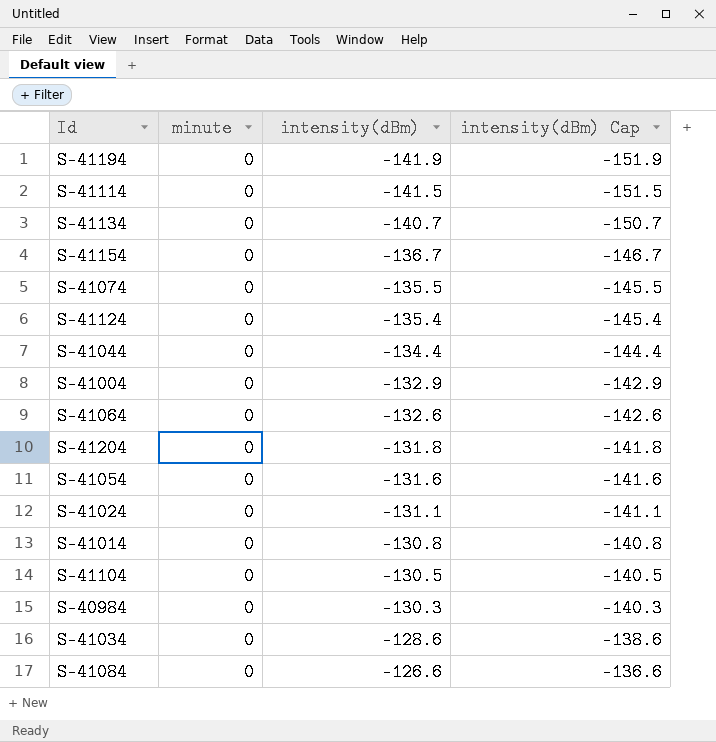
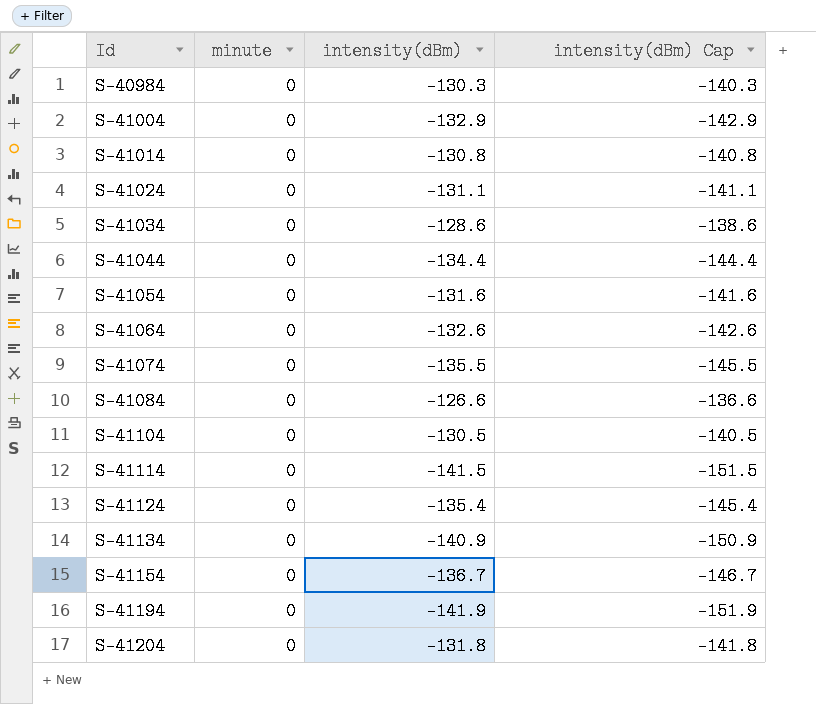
row order: intensity(dBm) ascending -> Id ascending
S-41134 | intensity(dBm): -140.7 -> -140.9
S-41134 | intensity(dBm) Cap: -150.7 -> -150.9

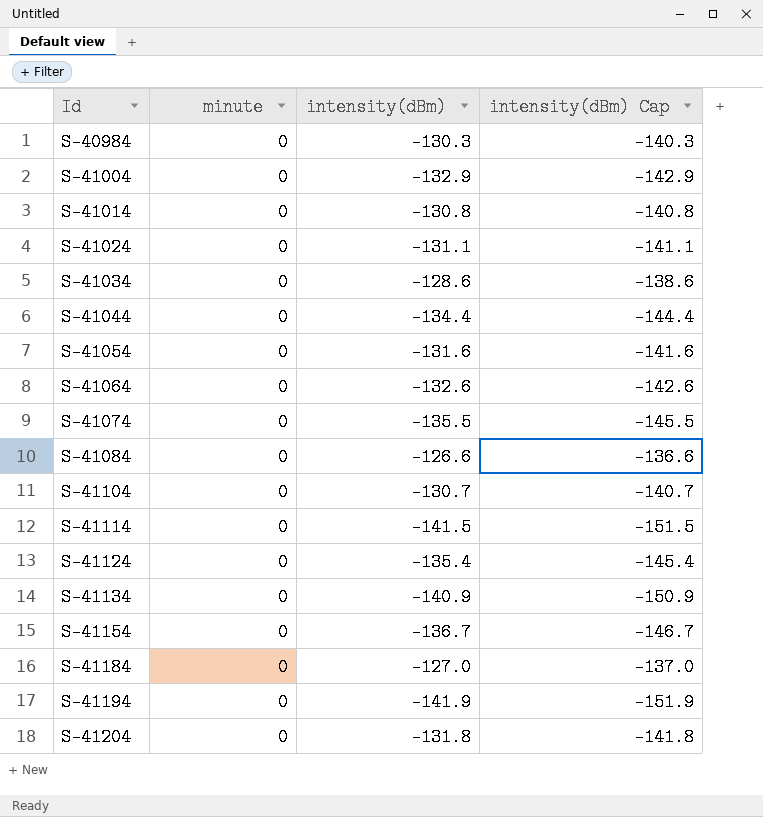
S-41104 | intensity(dBm): -130.5 -> -130.7
S-41104 | intensity(dBm) Cap: -140.5 -> -140.7
row S-41184: none -> 0 | -127.0 | -137.0

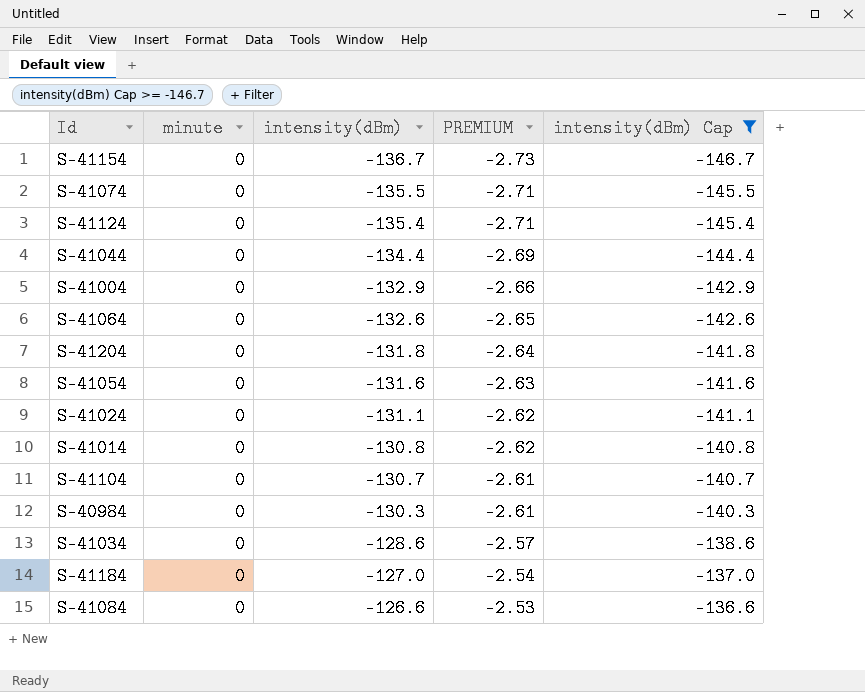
filter: none -> intensity(dBm) Cap >= -146.7
row order: Id ascending -> intensity(dBm) ascending
column PREMIUM | formula: none -> [intensity(dBm)] * 0.02

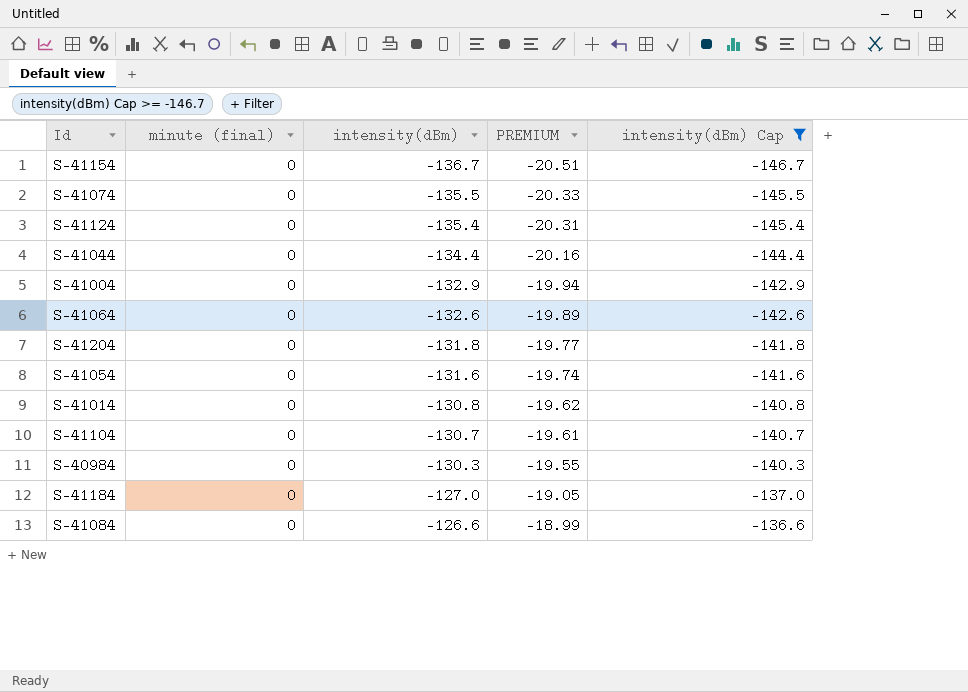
column name: minute -> minute (final)
column PREMIUM | formula: [intensity(dBm)] * 0.02 -> [intensity(dBm)] * 0.15
row S-41024: 0 | -131.1 | -2.62 | -141.1 -> none
row S-41034: 0 | -128.6 | -2.57 | -138.6 -> none

